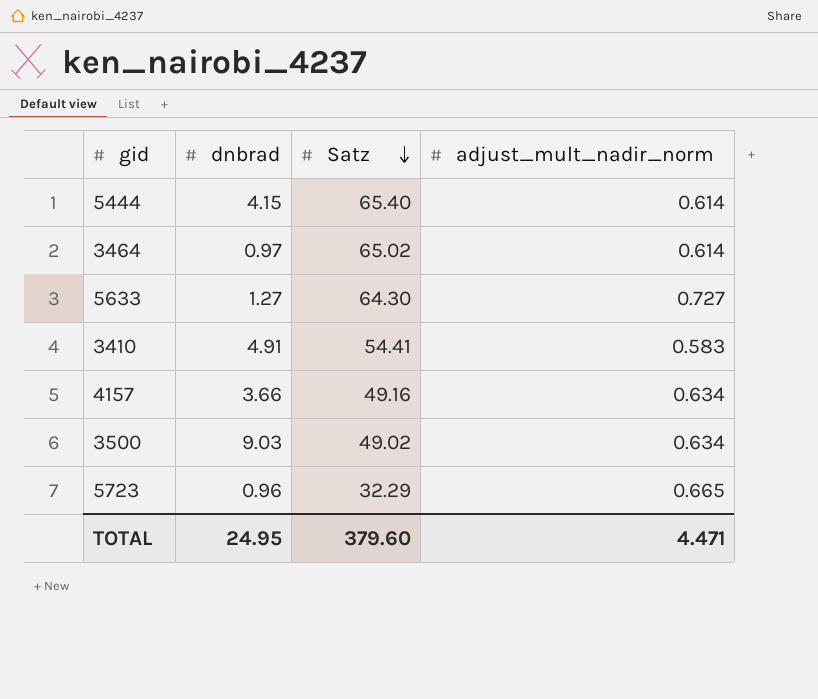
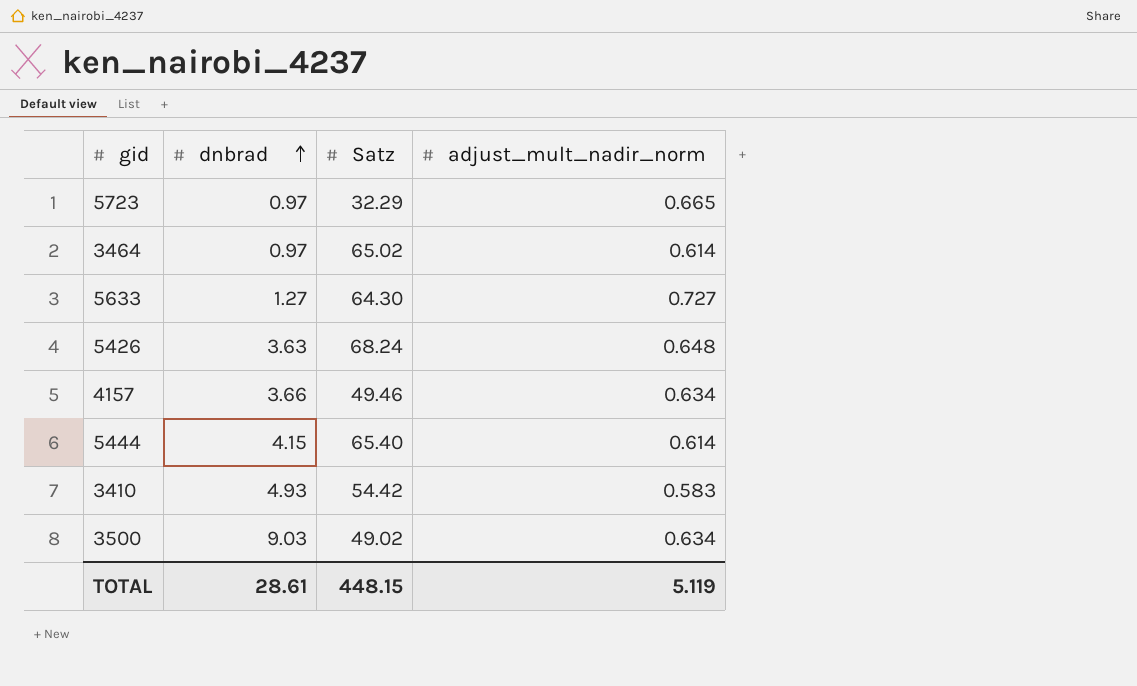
row order: Satz descending -> dnbrad ascending
5723 | dnbrad: 0.96 -> 0.97
row 5426: none -> 3.63 | 68.24 | 0.648
4157 | Satz: 49.16 -> 49.46
3410 | dnbrad: 4.91 -> 4.93
3410 | Satz: 54.41 -> 54.42
TOTAL | dnbrad: 24.95 -> 28.61
TOTAL | Satz: 379.60 -> 448.15
TOTAL | adjust_mult_nadir_norm: 4.471 -> 5.119

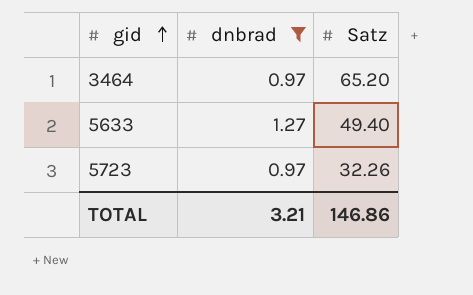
filter: none -> dnbrad <= 1.27
row order: dnbrad ascending -> gid ascending
column adjust_mult_nadir_norm | position: 4 -> none
3464 | Satz: 65.02 -> 65.20
5633 | Satz: 64.30 -> 49.40
5723 | Satz: 32.29 -> 32.26
TOTAL | dnbrad: 28.61 -> 3.21
TOTAL | Satz: 448.15 -> 146.86

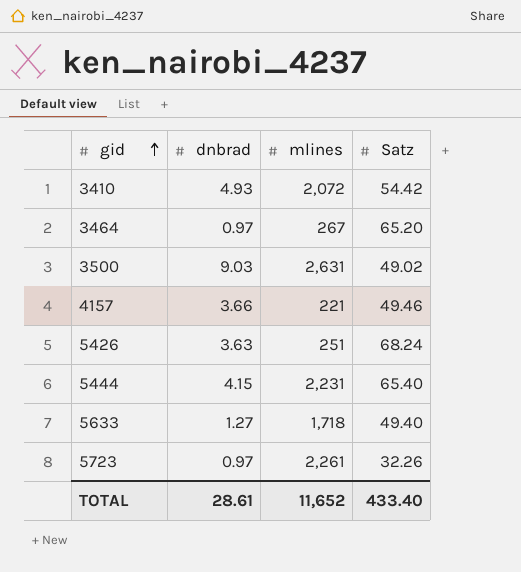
filter: dnbrad <= 1.27 -> none
column mlines | position: none -> 3
TOTAL | dnbrad: 3.21 -> 28.61
TOTAL | Satz: 146.86 -> 433.40

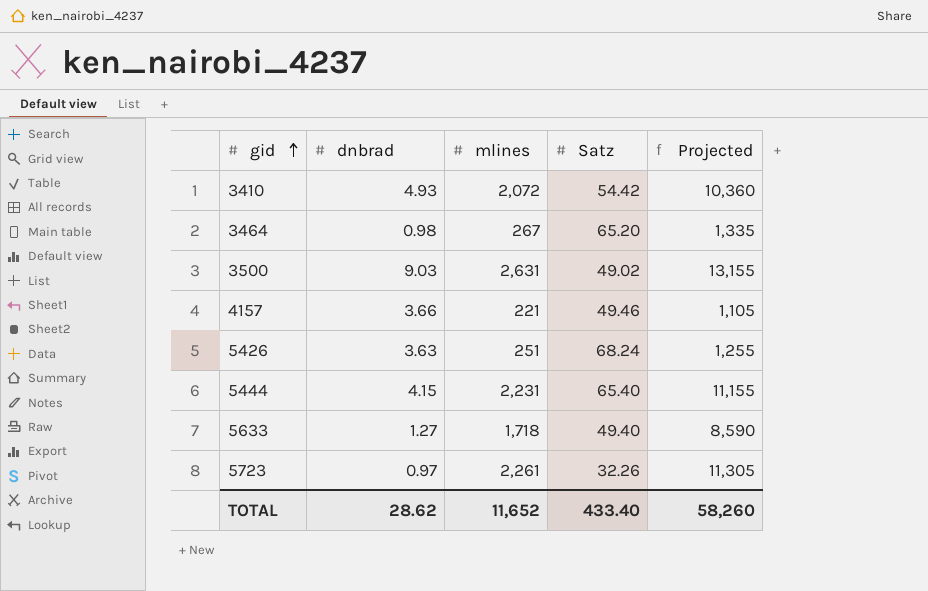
column Projected | formula: none -> [mlines] * 5
3464 | dnbrad: 0.97 -> 0.98
TOTAL | dnbrad: 28.61 -> 28.62

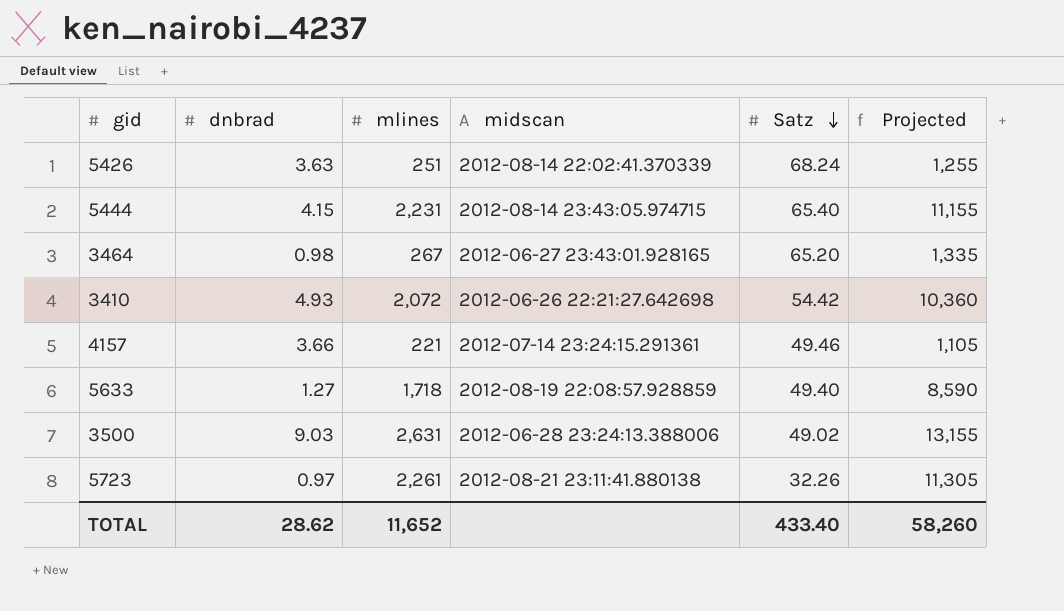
row order: gid ascending -> Satz descending
column midscan | position: none -> 4

